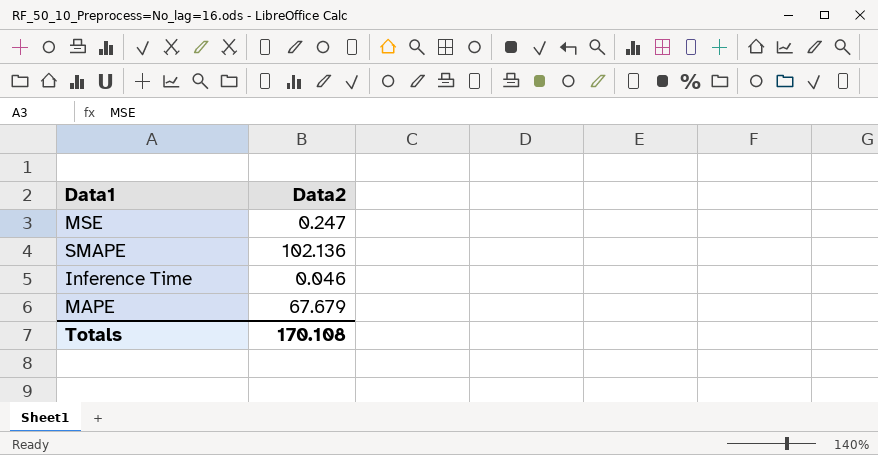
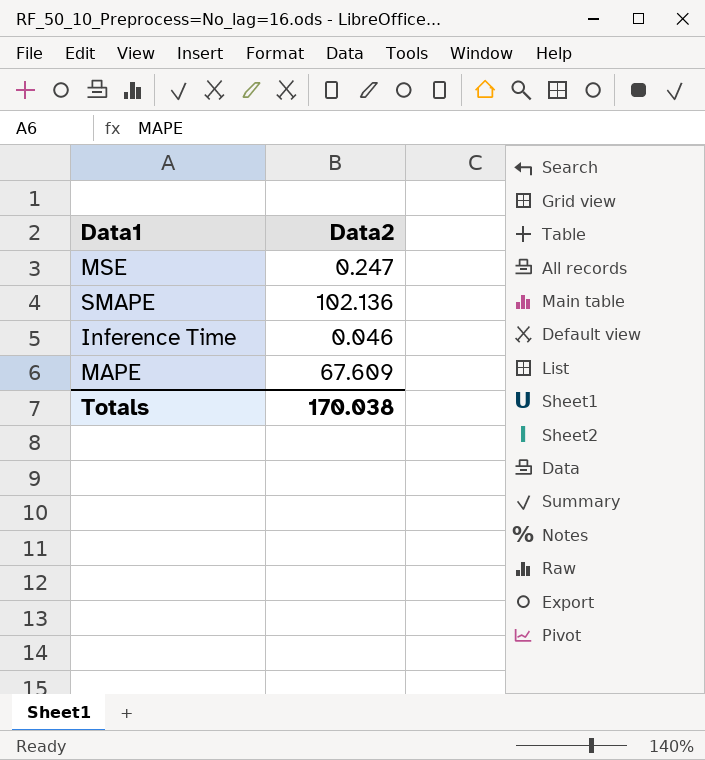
MAPE | Data2: 67.679 -> 67.609
Totals | Data2: 170.108 -> 170.038

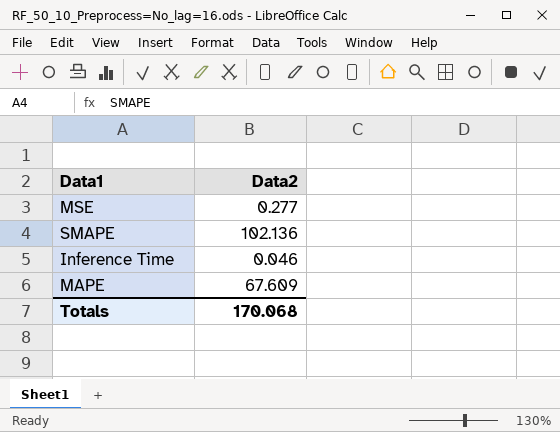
MSE | Data2: 0.247 -> 0.277
Totals | Data2: 170.038 -> 170.068

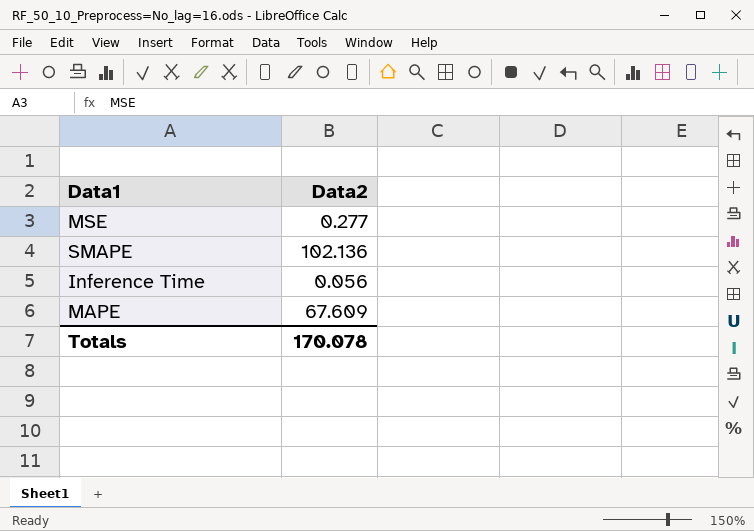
Inference Time | Data2: 0.046 -> 0.056
Totals | Data2: 170.068 -> 170.078

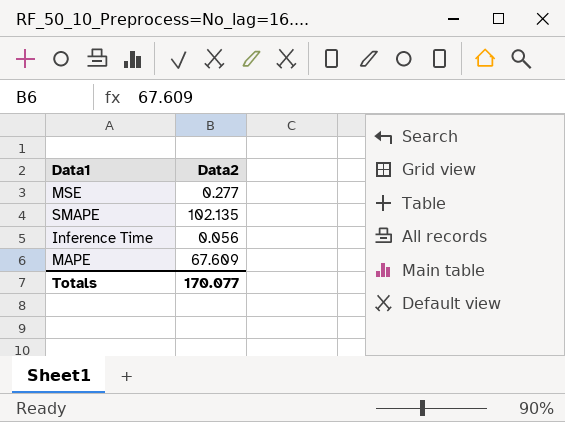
SMAPE | Data2: 102.136 -> 102.135
Totals | Data2: 170.078 -> 170.077

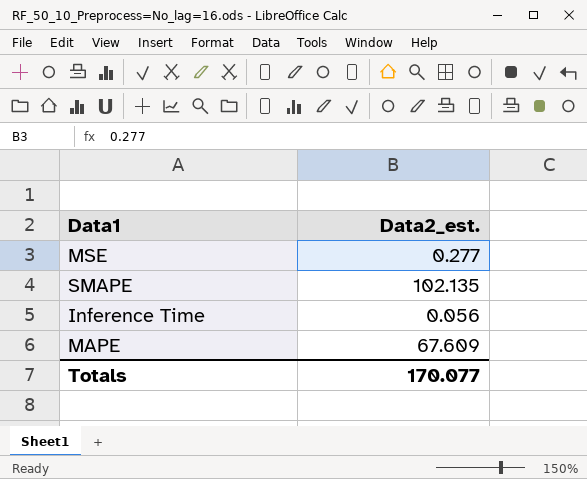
column name: Data2 -> Data2_est.

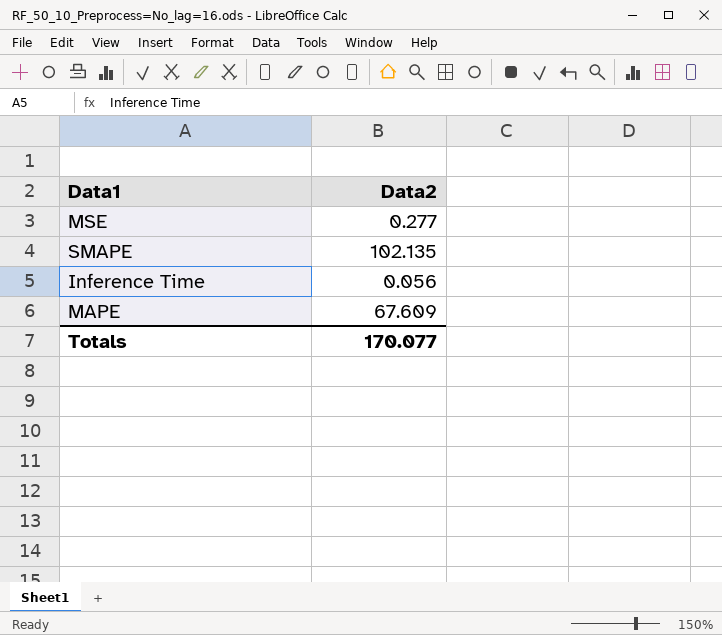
column name: Data2_est. -> Data2

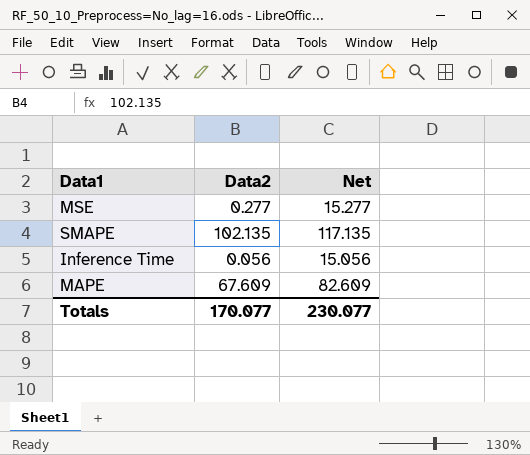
column Net | formula: none -> [Data2] + 15

